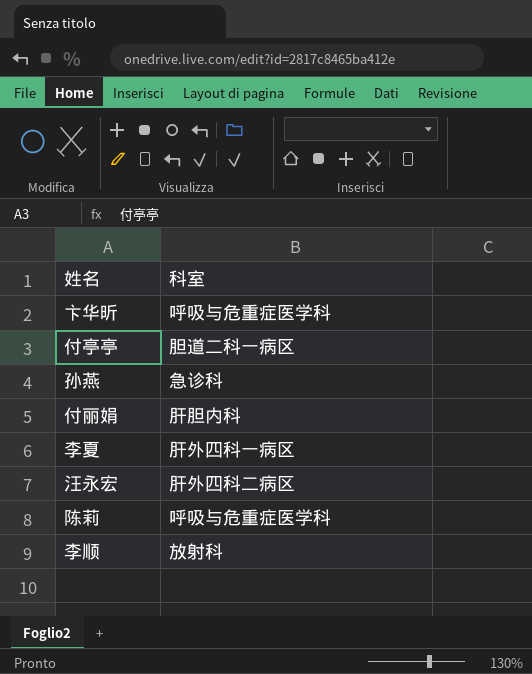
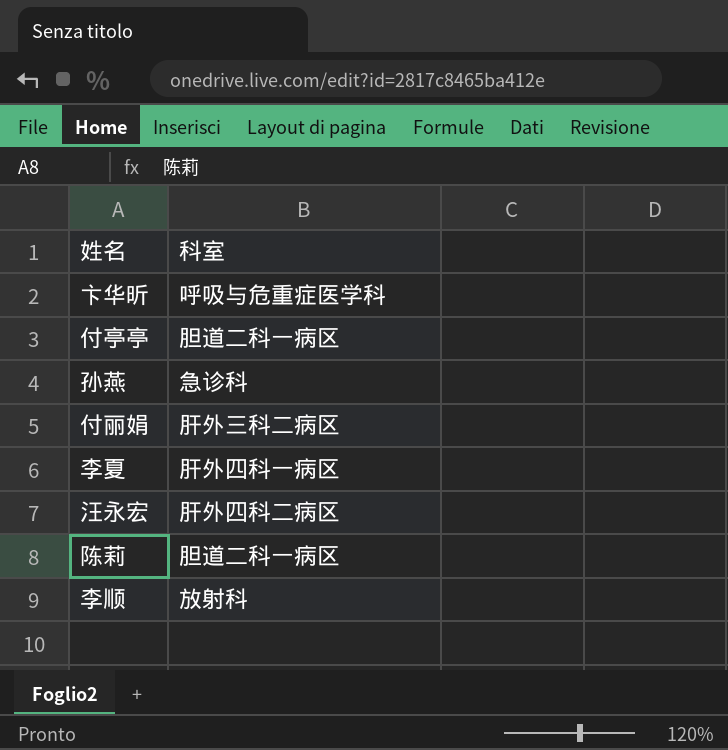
付丽娟 | 科室: 肝胆内科 -> 肝外三科二病区
陈莉 | 科室: 呼吸与危重症医学科 -> 胆道二科一病区

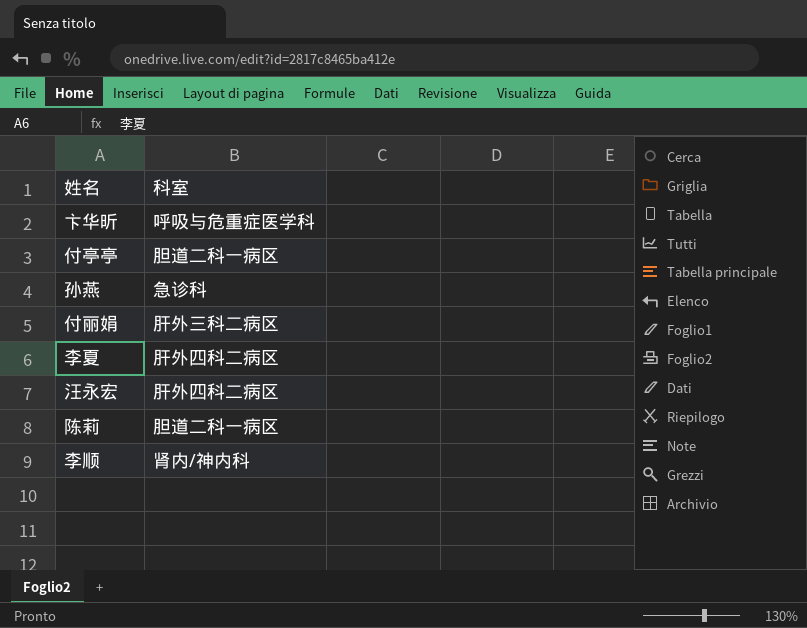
李夏 | 科室: 肝外四科一病区 -> 肝外四科二病区
李顺 | 科室: 放射科 -> 肾内/神内科

